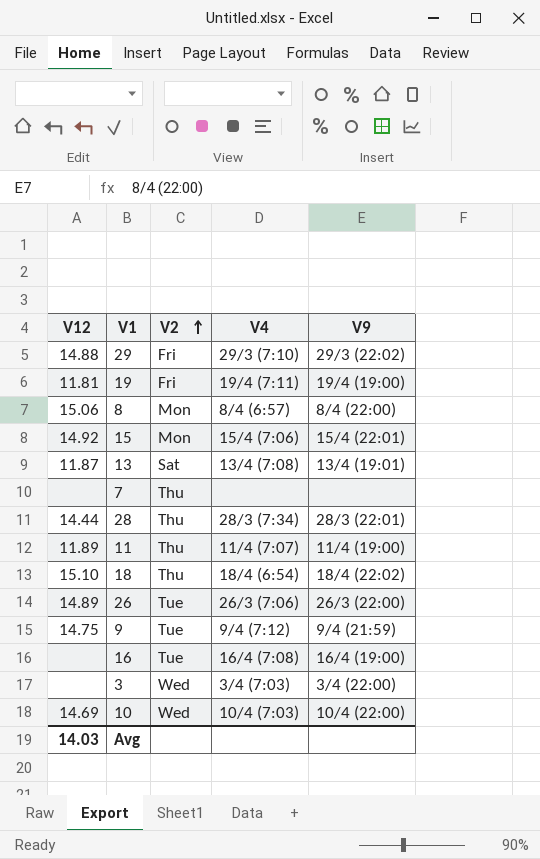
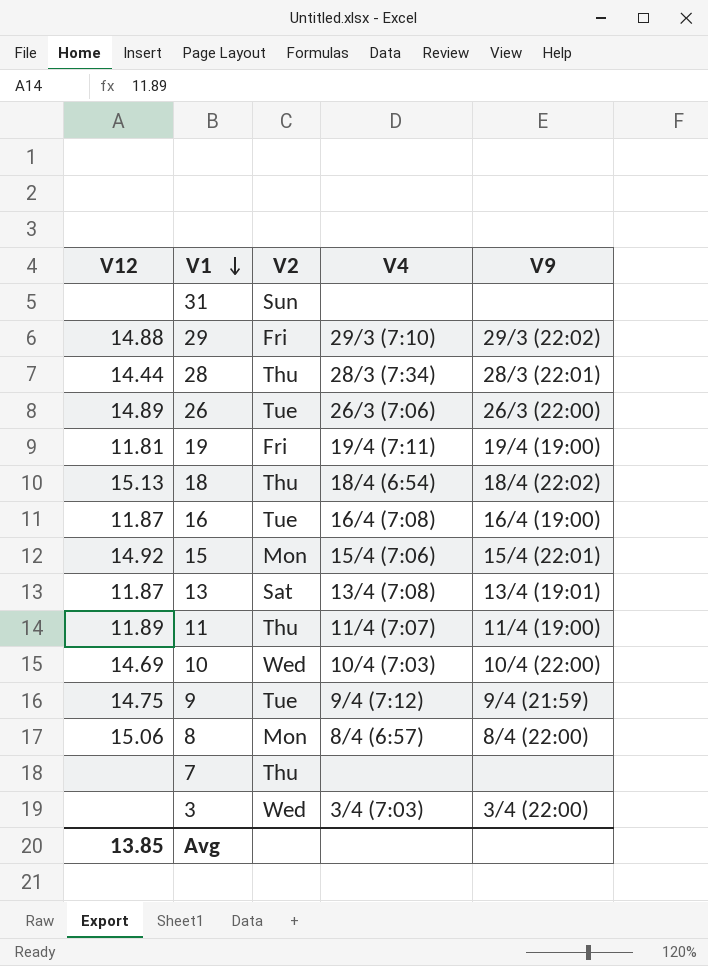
row order: V2 ascending -> V1 descending
row 31: none -> none | Sun | none | none
18 | V12: 15.10 -> 15.13
16 | V12: none -> 11.87
Avg | V12: 14.03 -> 13.85

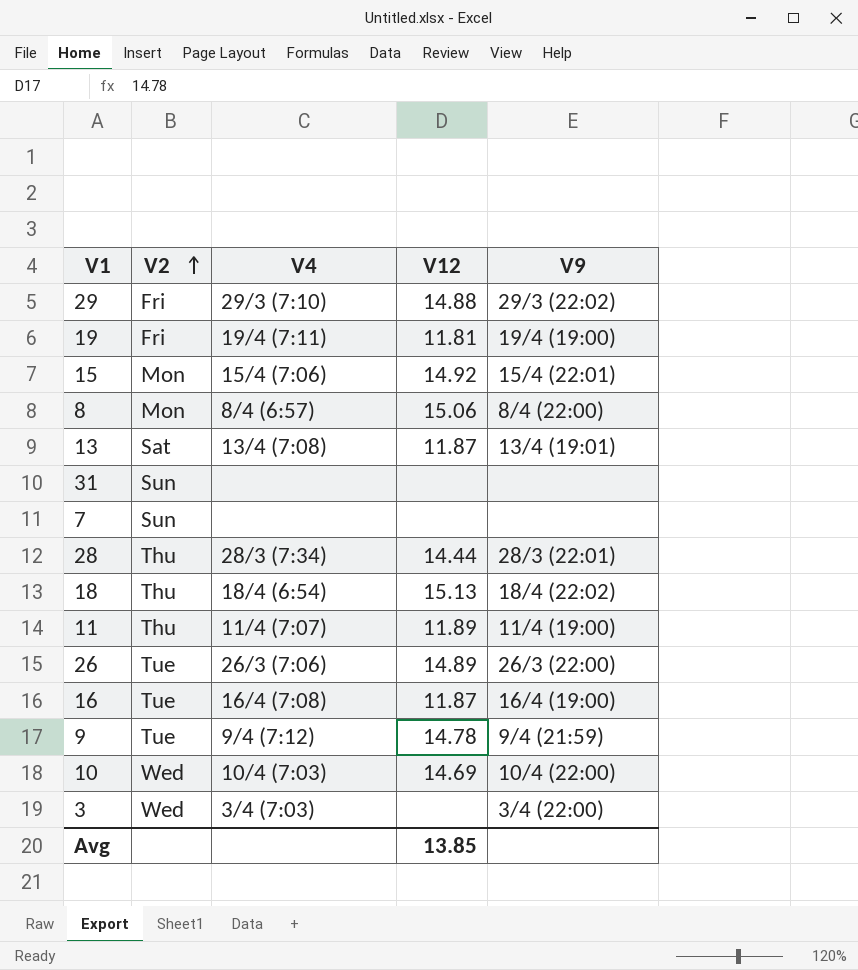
row order: V1 descending -> V2 ascending
column V12 | position: 1 -> 4
7 | V2: Thu -> Sun
9 | V12: 14.75 -> 14.78

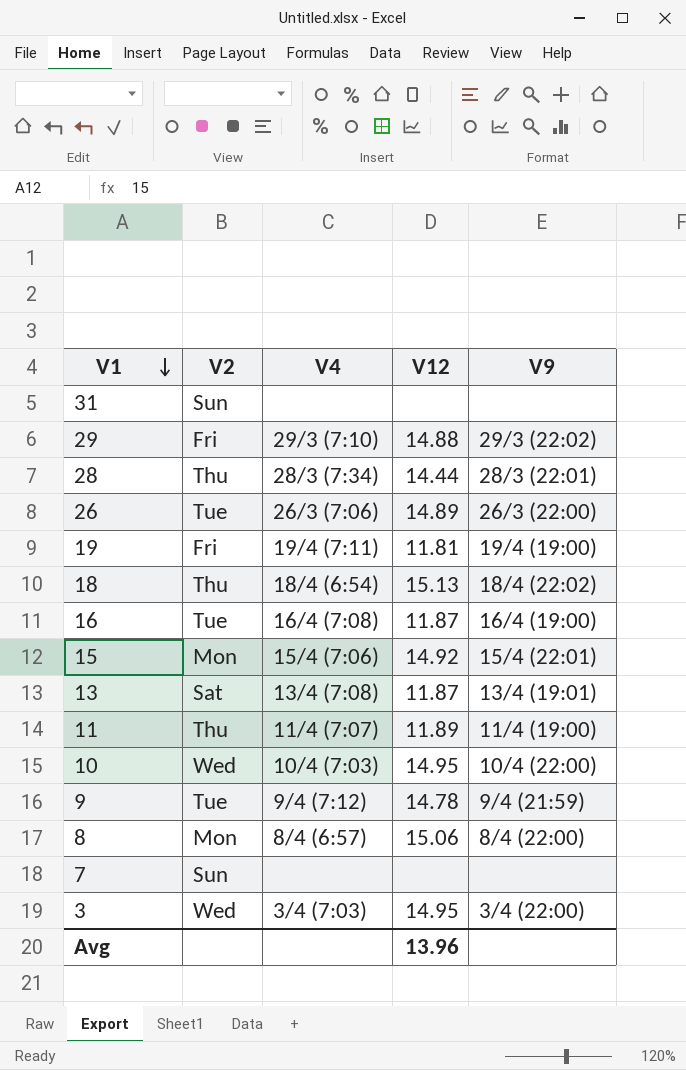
row order: V2 ascending -> V1 descending
10 | V12: 14.69 -> 14.95
3 | V12: none -> 14.95
Avg | V12: 13.85 -> 13.96

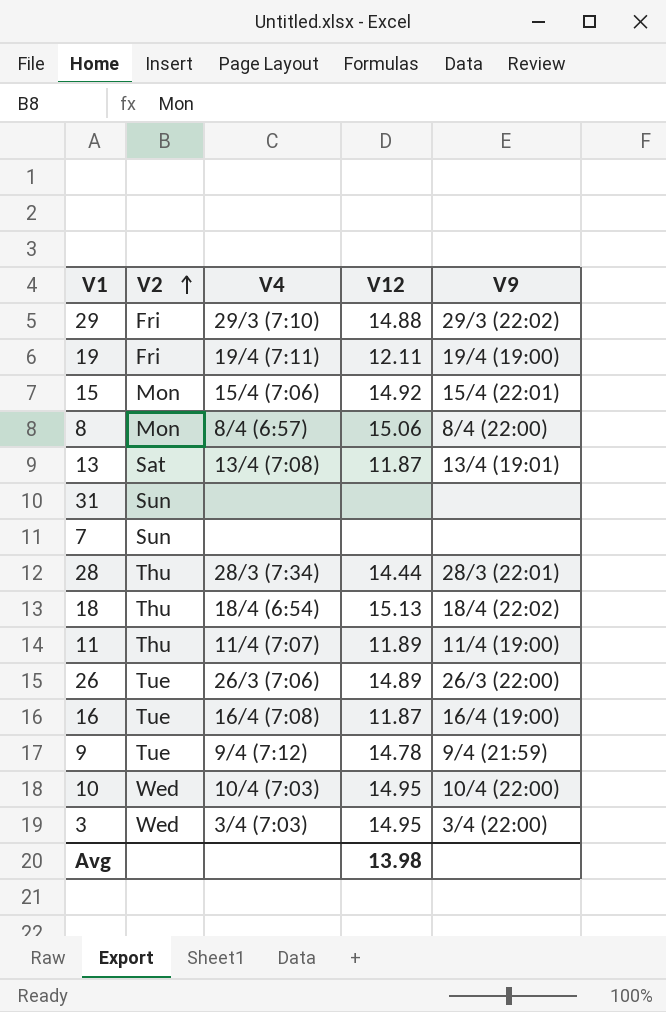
row order: V1 descending -> V2 ascending
19 | V12: 11.81 -> 12.11
Avg | V12: 13.96 -> 13.98

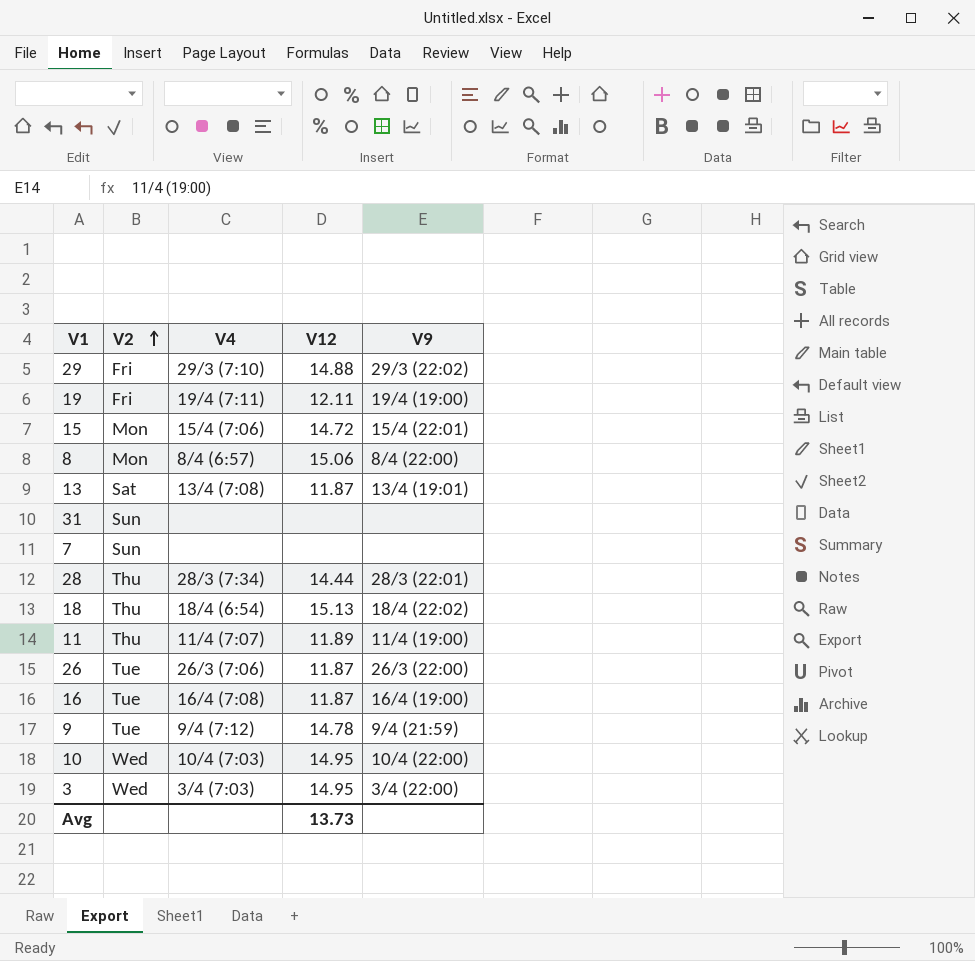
15 | V12: 14.92 -> 14.72
26 | V12: 14.89 -> 11.87
Avg | V12: 13.98 -> 13.73

